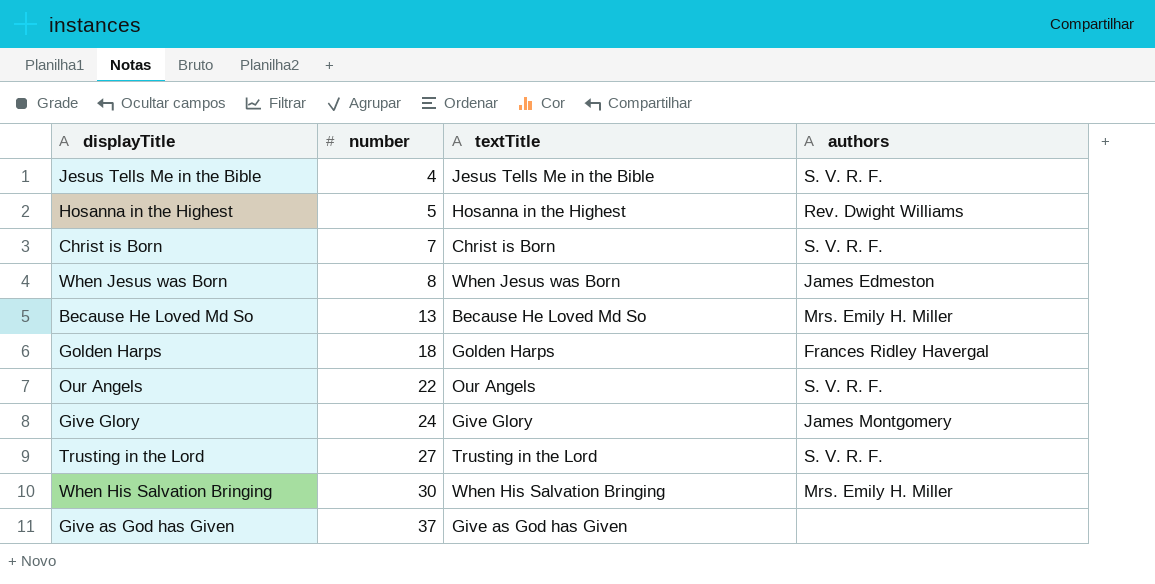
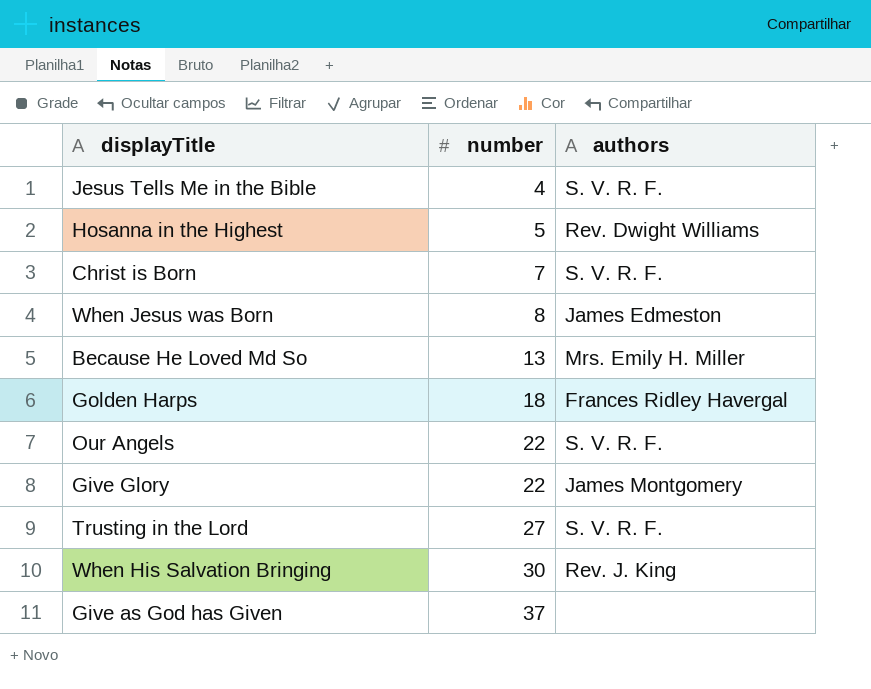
column textTitle | position: 3 -> none
Give Glory | number: 24 -> 22
When His Salvation Bringing | authors: Mrs. Emily H. Miller -> Rev. J. King

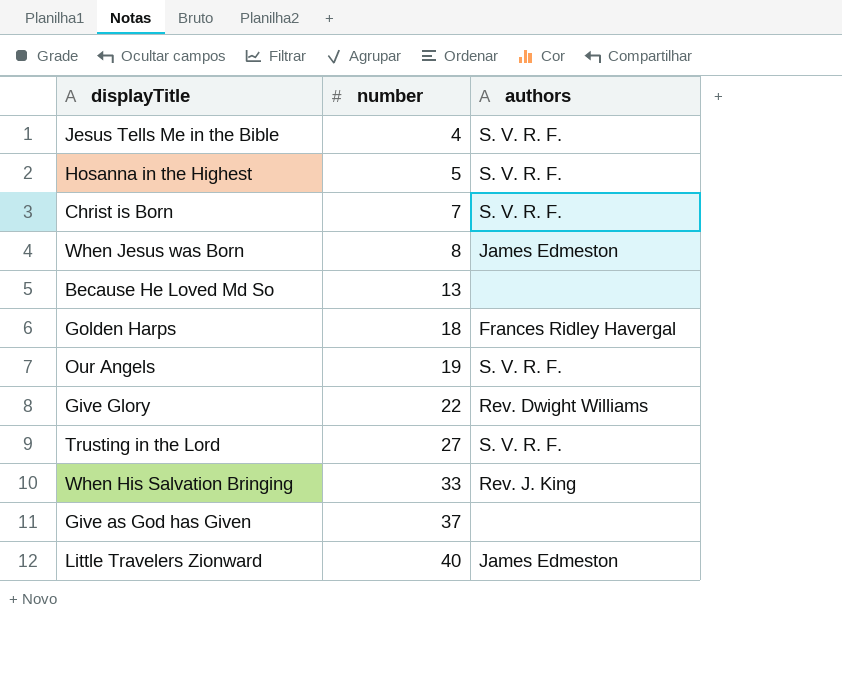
Hosanna in the Highest | authors: Rev. Dwight Williams -> S. V. R. F.
Because He Loved Md So | authors: Mrs. Emily H. Miller -> none
Our Angels | number: 22 -> 19
Give Glory | authors: James Montgomery -> Rev. Dwight Williams
When His Salvation Bringing | number: 30 -> 33
row Little Travelers Zionward: none -> 40 | James Edmeston

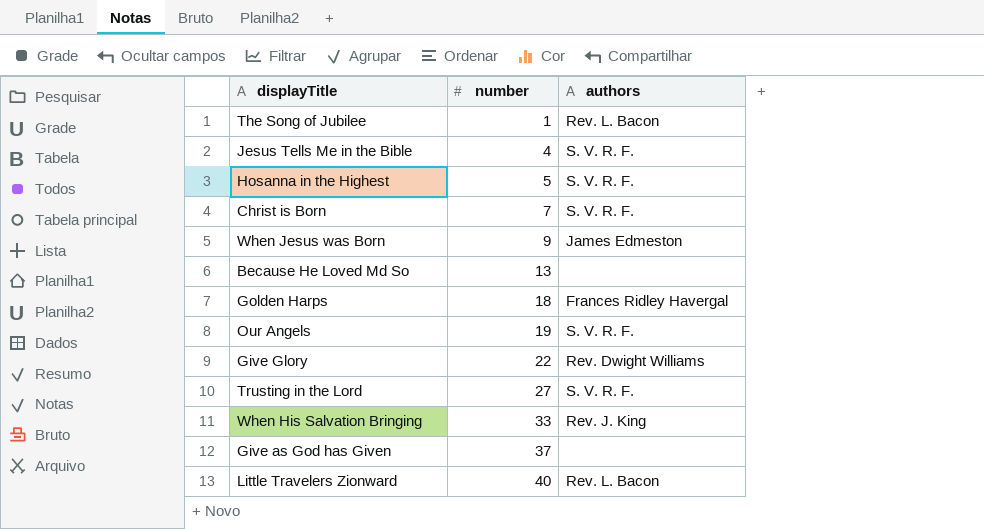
row The Song of Jubilee: none -> 1 | Rev. L. Bacon
When Jesus was Born | number: 8 -> 9
Little Travelers Zionward | authors: James Edmeston -> Rev. L. Bacon

